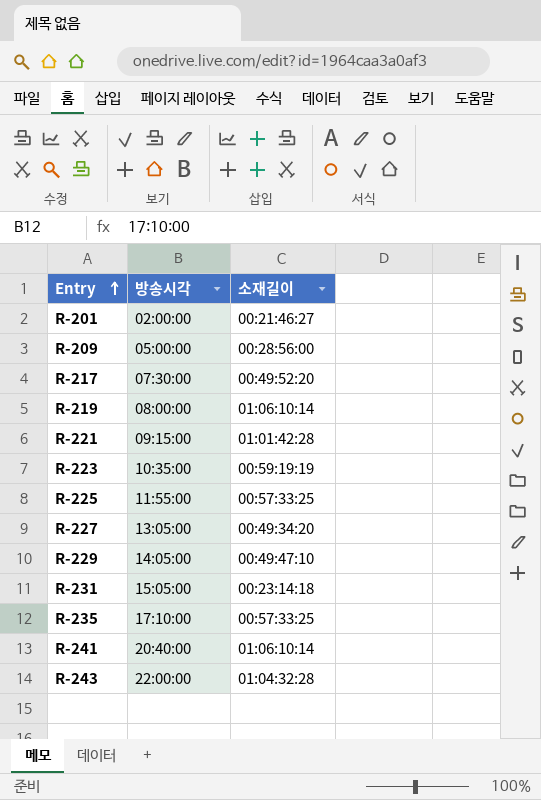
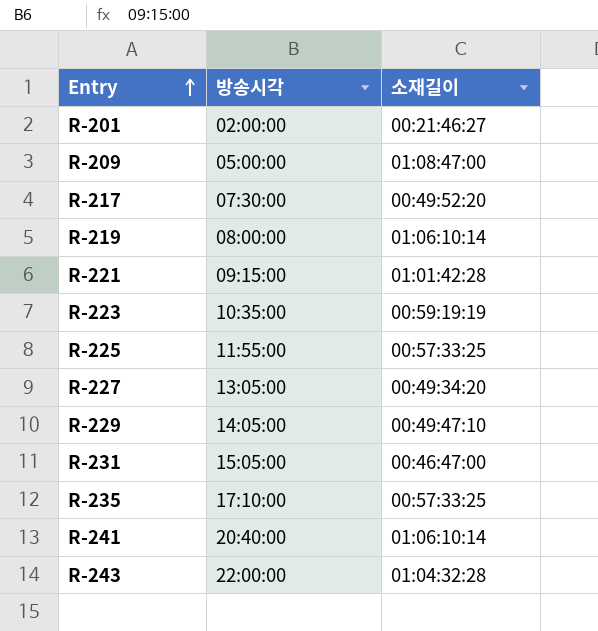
R-209 | 소재길이: 00:28:56:00 -> 01:08:47:00
R-231 | 소재길이: 00:23:14:18 -> 00:46:47:00

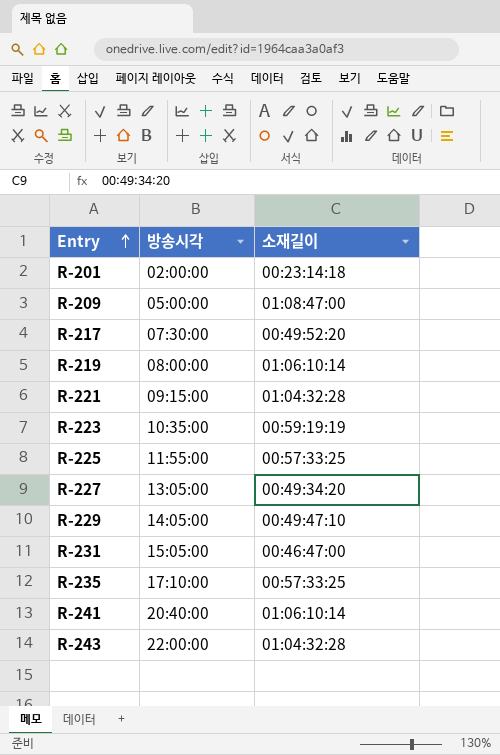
R-201 | 소재길이: 00:21:46:27 -> 00:23:14:18
R-221 | 소재길이: 01:01:42:28 -> 01:04:32:28

